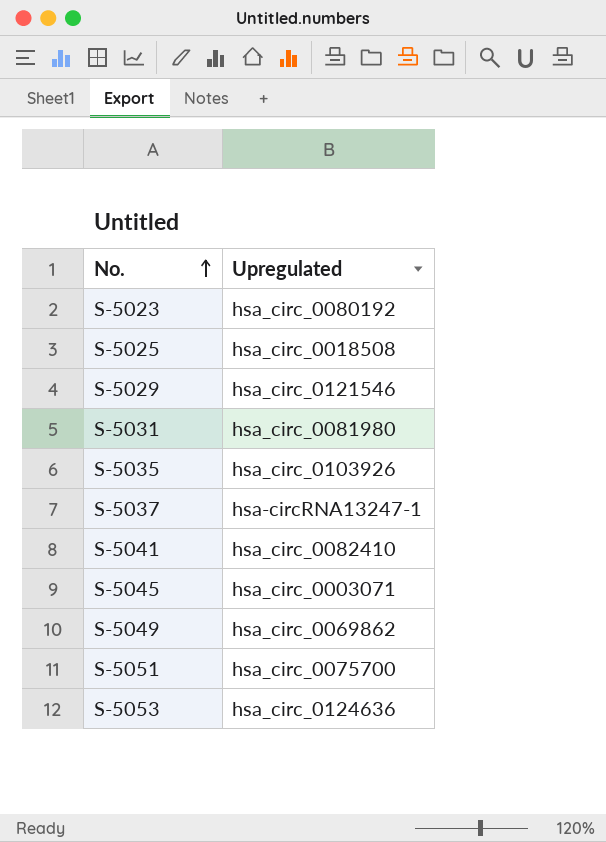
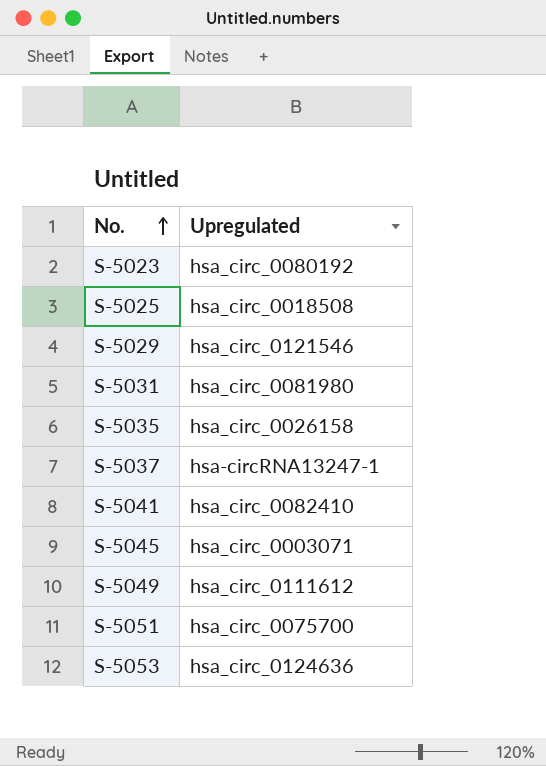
S-5035 | Upregulated: hsa_circ_0103926 -> hsa_circ_0026158
S-5049 | Upregulated: hsa_circ_0069862 -> hsa_circ_0111612

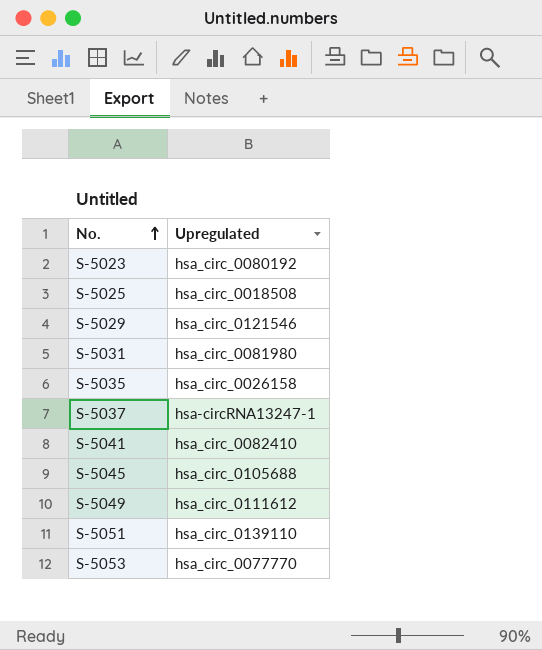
S-5045 | Upregulated: hsa_circ_0003071 -> hsa_circ_0105688
S-5051 | Upregulated: hsa_circ_0075700 -> hsa_circ_0139110
S-5053 | Upregulated: hsa_circ_0124636 -> hsa_circ_0077770

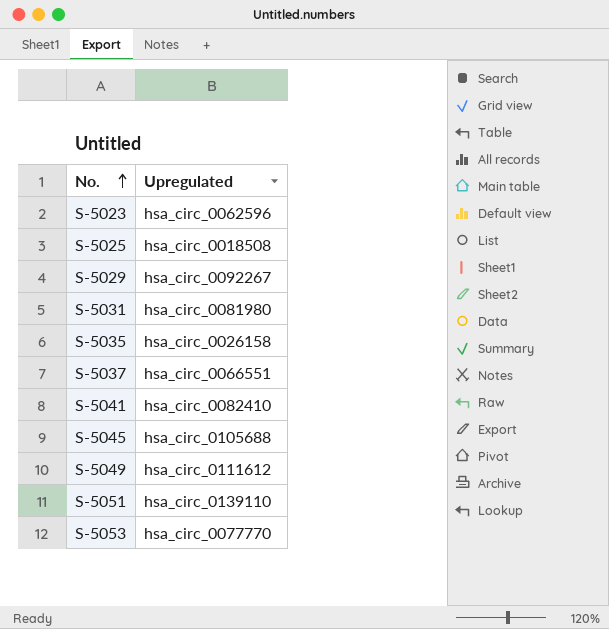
S-5023 | Upregulated: hsa_circ_0080192 -> hsa_circ_0062596
S-5029 | Upregulated: hsa_circ_0121546 -> hsa_circ_0092267
S-5037 | Upregulated: hsa-circRNA13247-1 -> hsa_circ_0066551

